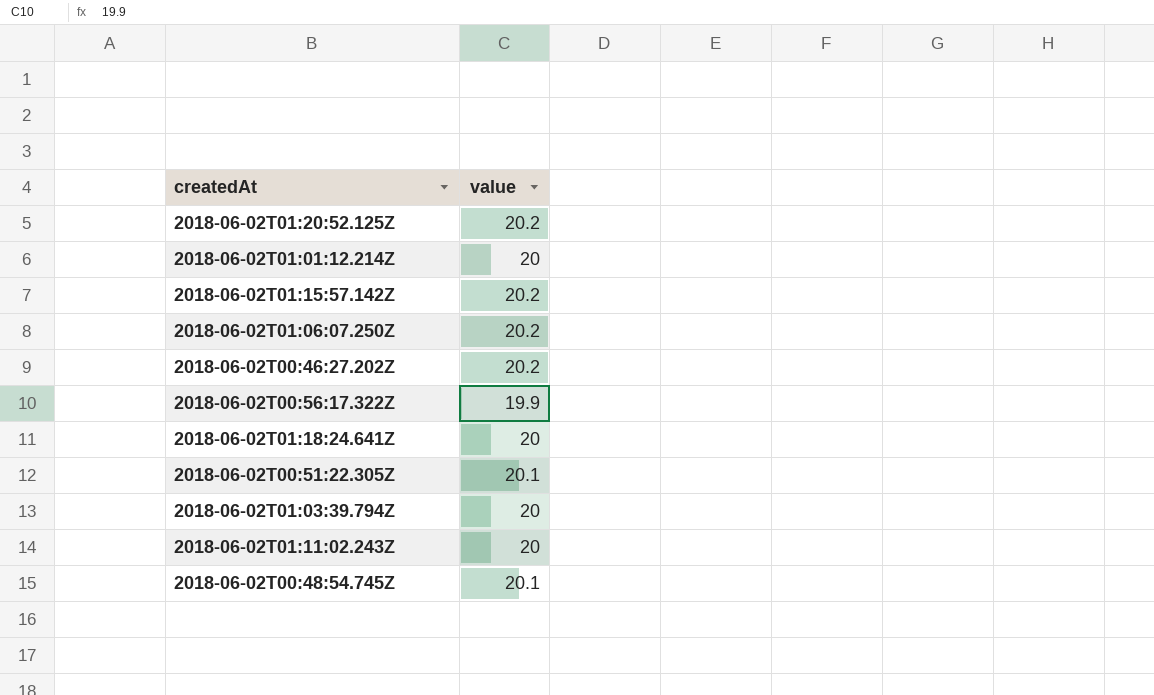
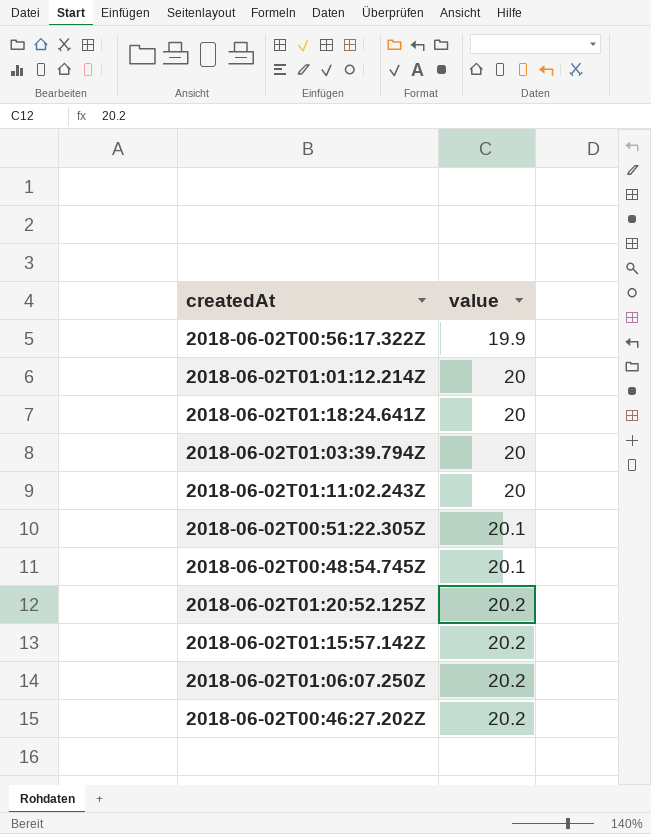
row order: none -> value ascending

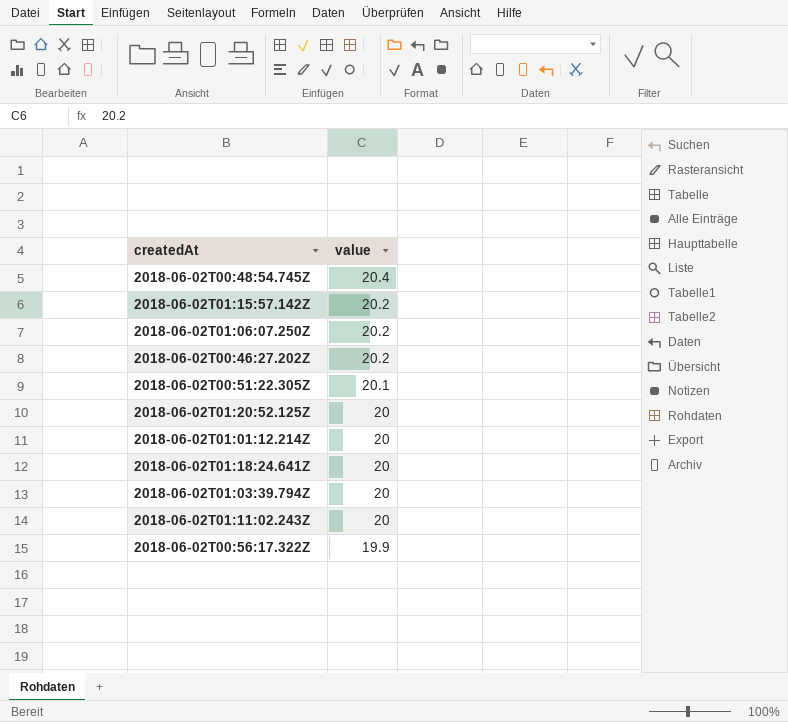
row order: value ascending -> value descending
2018-06-02T00:48:54.745Z | value: 20.1 -> 20.4
2018-06-02T01:20:52.125Z | value: 20.2 -> 20

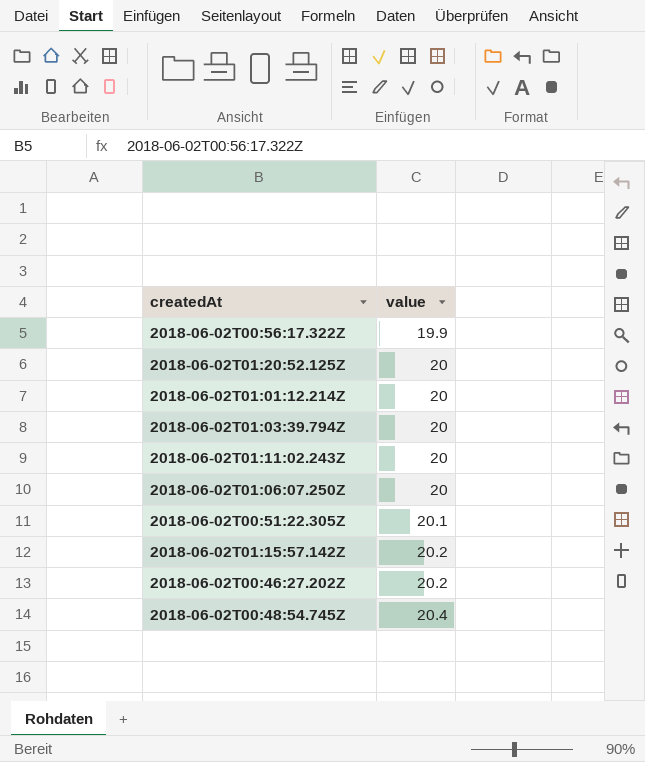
row order: value descending -> value ascending
row 2018-06-02T01:18:24.641Z: 20 -> none
2018-06-02T01:06:07.250Z | value: 20.2 -> 20

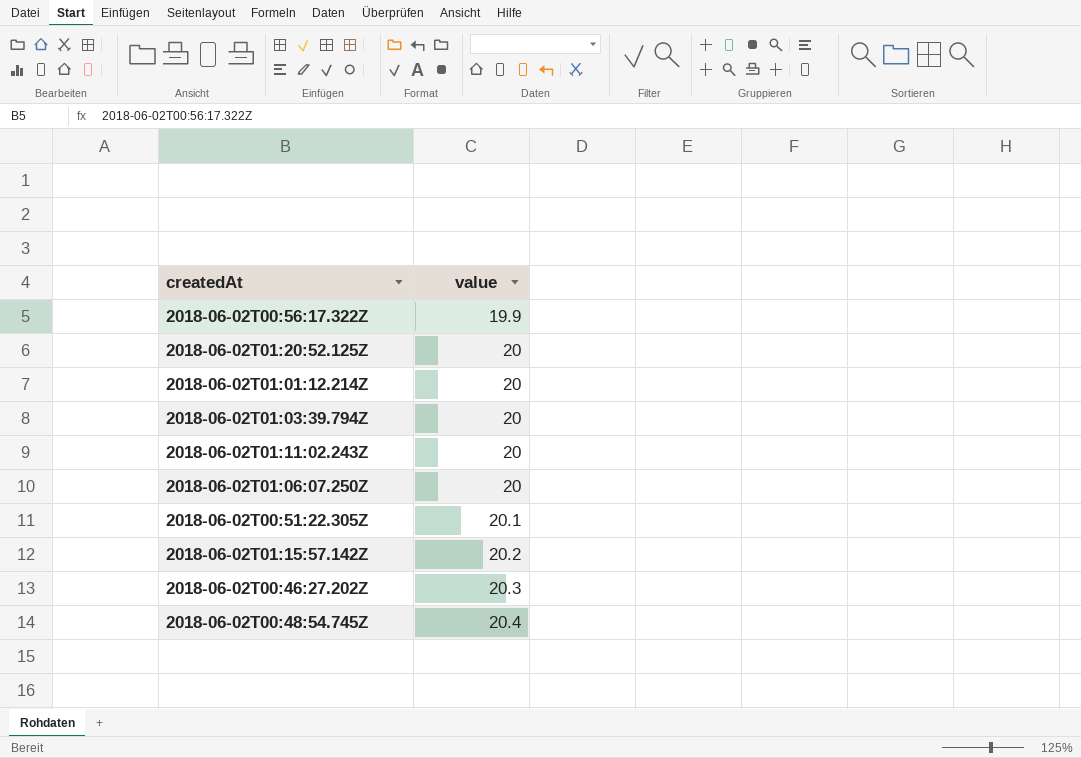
2018-06-02T00:46:27.202Z | value: 20.2 -> 20.3

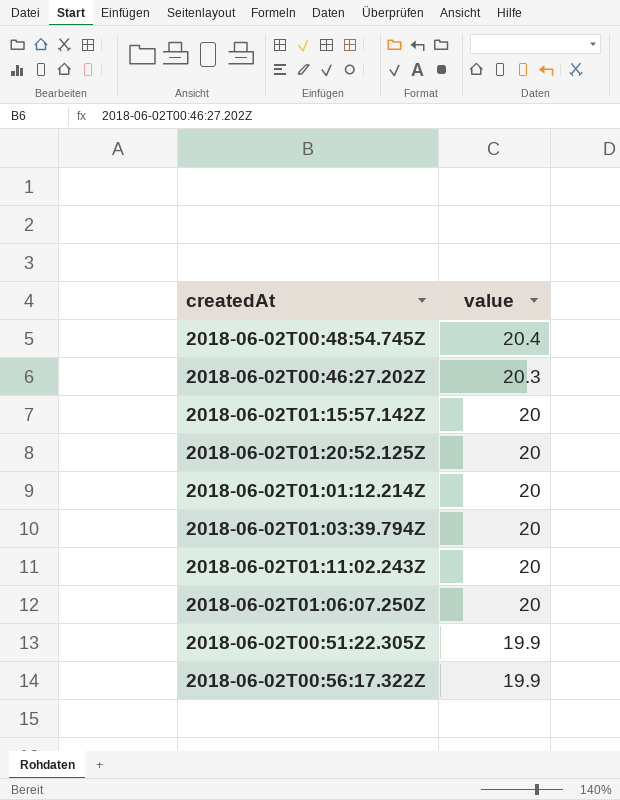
row order: value ascending -> value descending
2018-06-02T01:15:57.142Z | value: 20.2 -> 20
2018-06-02T00:51:22.305Z | value: 20.1 -> 19.9

